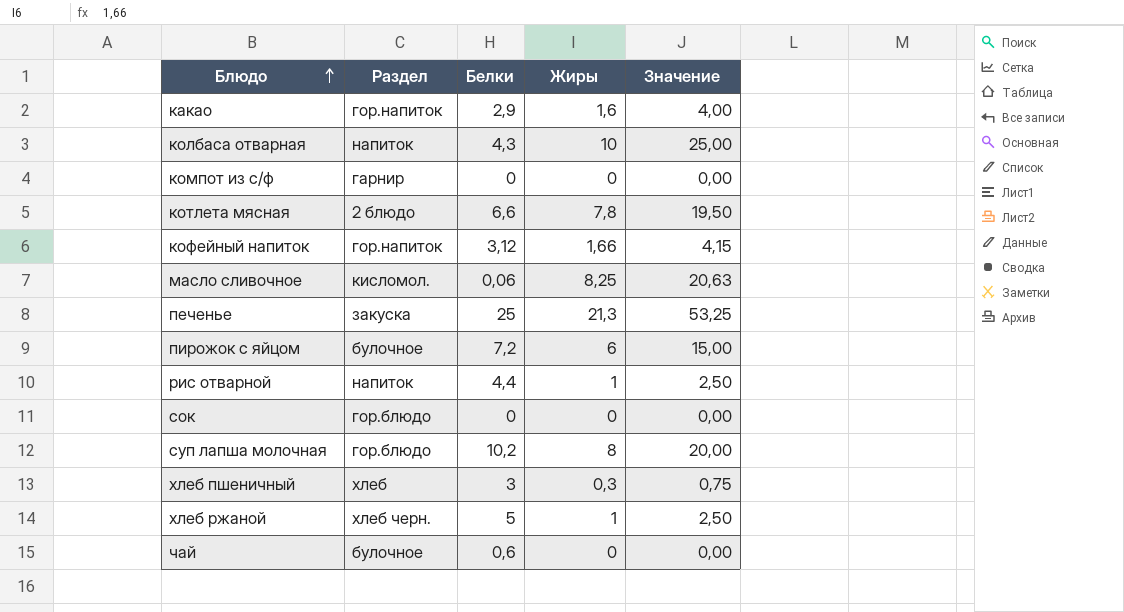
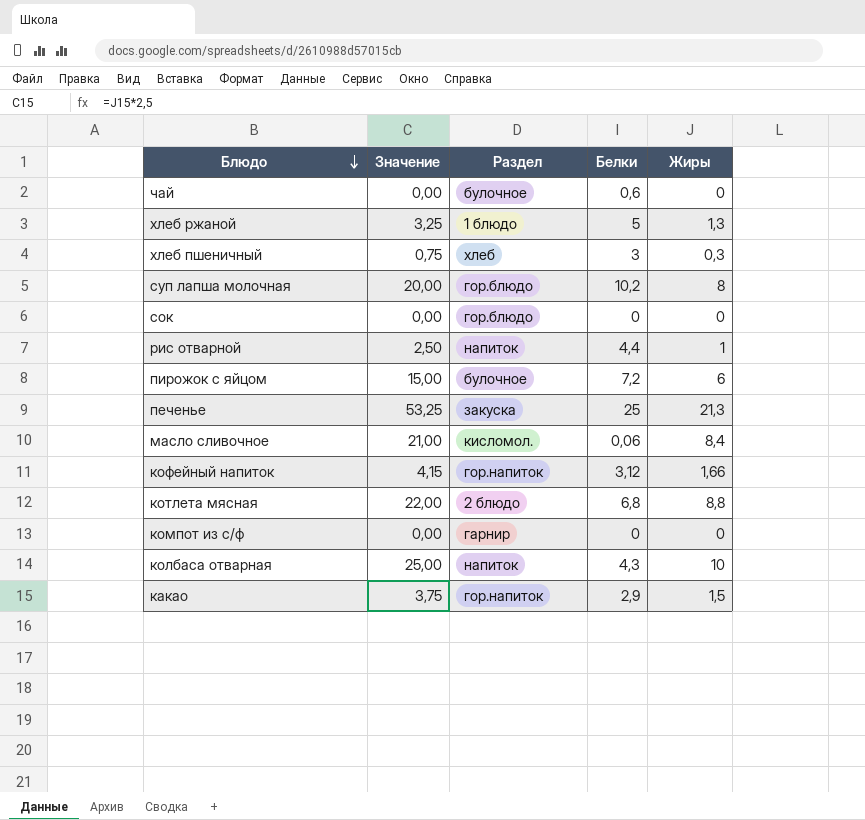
row order: Блюдо ascending -> Блюдо descending
column Значение | position: 5 -> 2
хлеб ржаной | Значение: 2,50 -> 3,25
хлеб ржаной | Раздел: хлеб черн. -> 1 блюдо
хлеб ржаной | Жиры: 1 -> 1,3
масло сливочное | Значение: 20,63 -> 21,00
масло сливочное | Жиры: 8,25 -> 8,4
котлета мясная | Значение: 19,50 -> 22,00
котлета мясная | Белки: 6,6 -> 6,8
котлета мясная | Жиры: 7,8 -> 8,8
какао | Значение: 4,00 -> 3,75
какао | Жиры: 1,6 -> 1,5

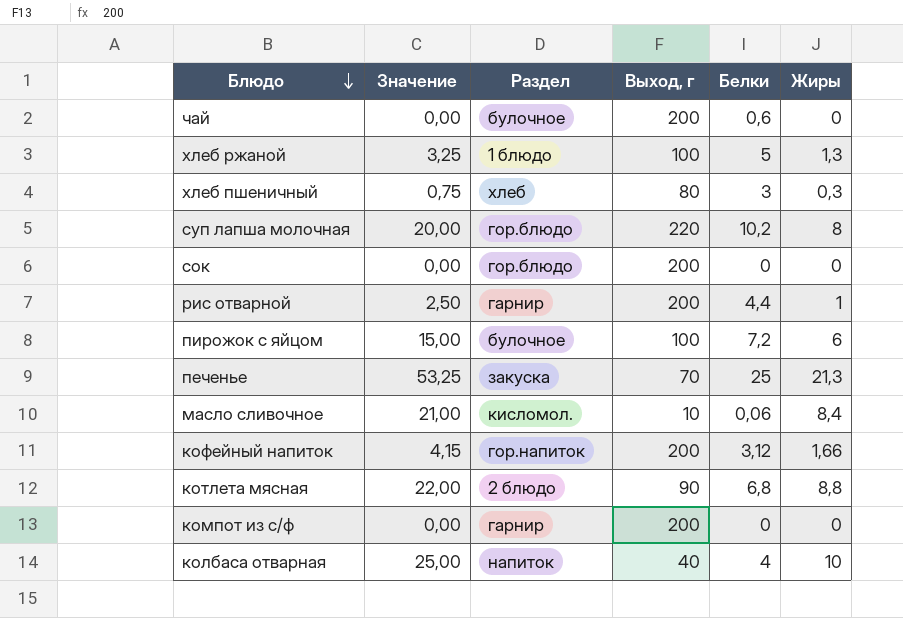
column Выход, г | position: none -> 4
row какао: 3,75 | гор.напиток | 2,9 | 1,5 -> none
рис отварной | Раздел: напиток -> гарнир
колбаса отварная | Белки: 4,3 -> 4

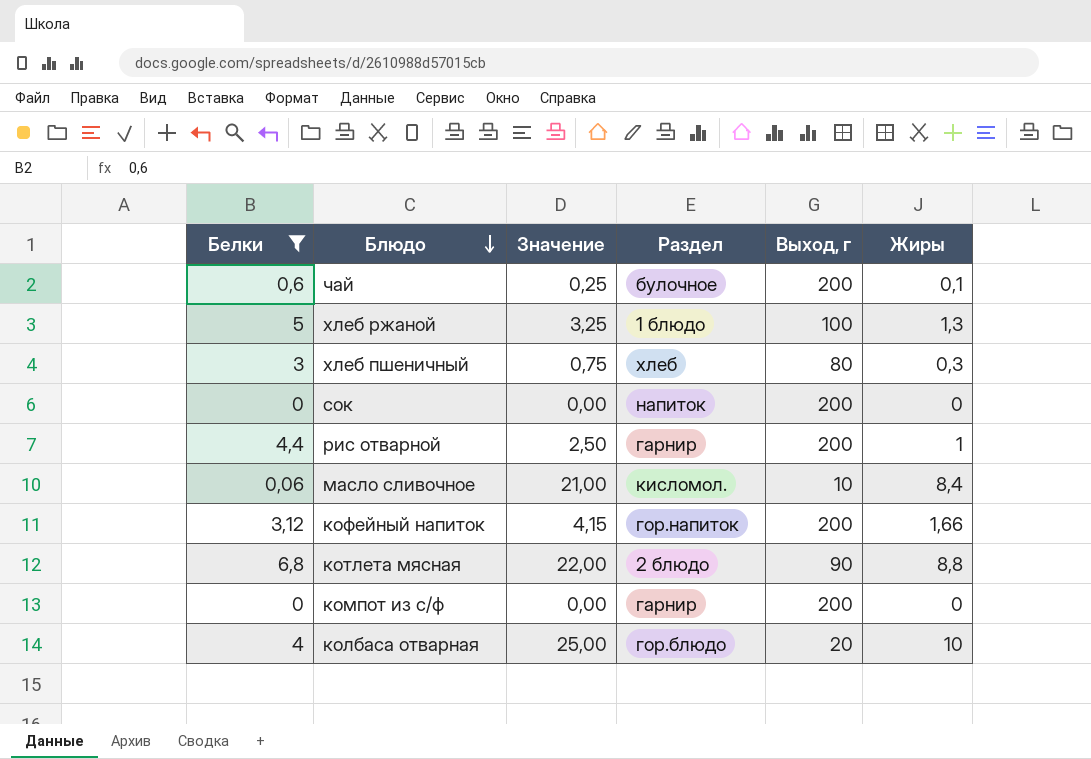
filter: none -> Белки <= 6,8
column Белки | position: 5 -> 1
чай | Значение: 0,00 -> 0,25
чай | Жиры: 0 -> 0,1
сок | Раздел: гор.блюдо -> напиток
колбаса отварная | Раздел: напиток -> гор.блюдо
колбаса отварная | Выход, г: 40 -> 20

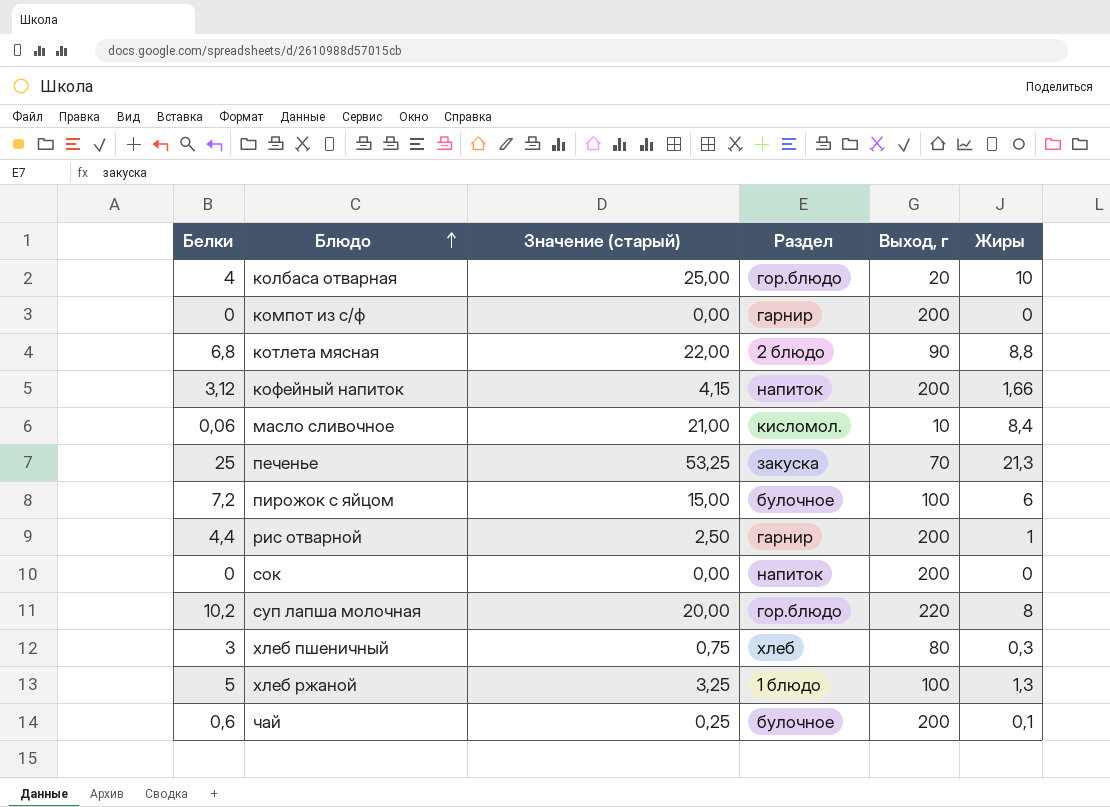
filter: Белки <= 6,8 -> none
row order: Блюдо descending -> Блюдо ascending
column name: Значение -> Значение (старый)
кофейный напиток | Раздел: гор.напиток -> напиток

